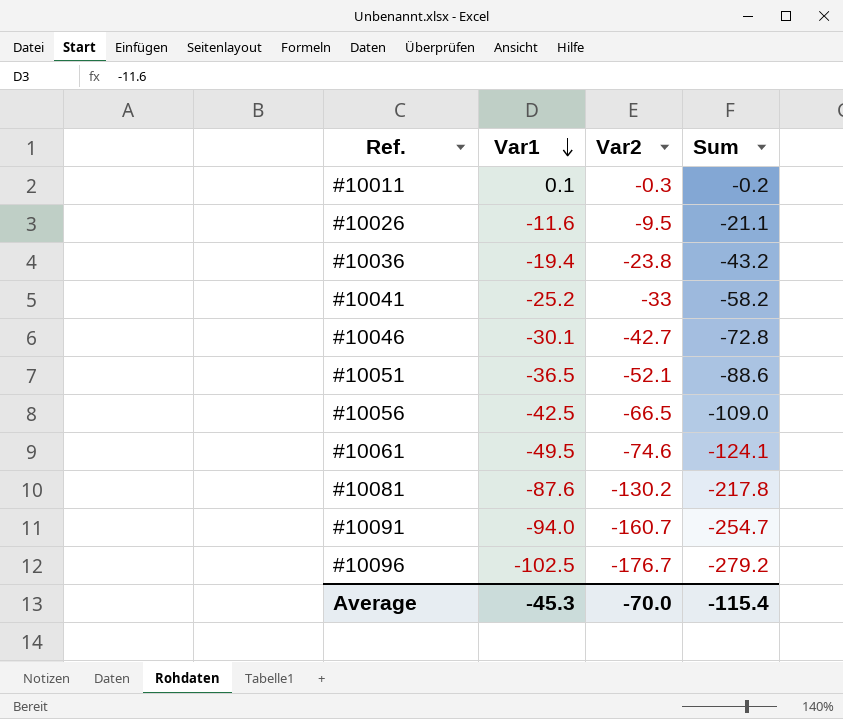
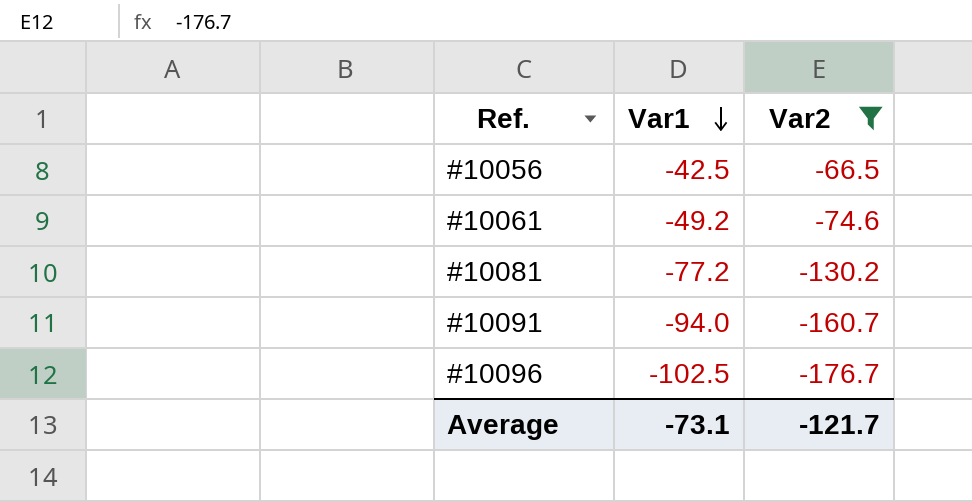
filter: none -> Var2 <= -66.5
column Sum | formula: [Var1] + [Var2] -> none
#10061 | Var1: -49.5 -> -49.2
#10081 | Var1: -87.6 -> -77.2
Average | Var1: -45.3 -> -73.1
Average | Var2: -70.0 -> -121.7

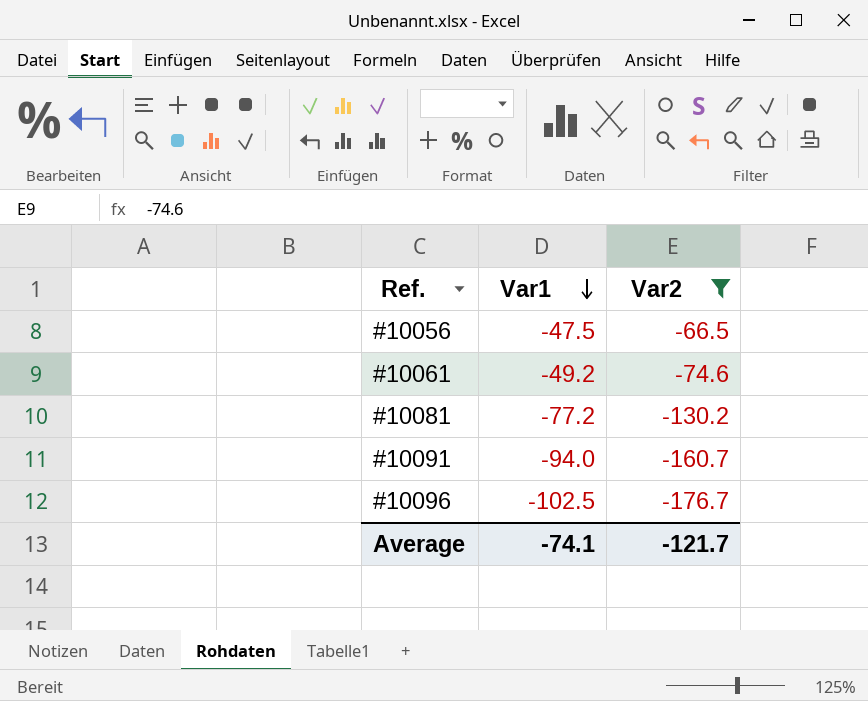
#10056 | Var1: -42.5 -> -47.5
Average | Var1: -73.1 -> -74.1

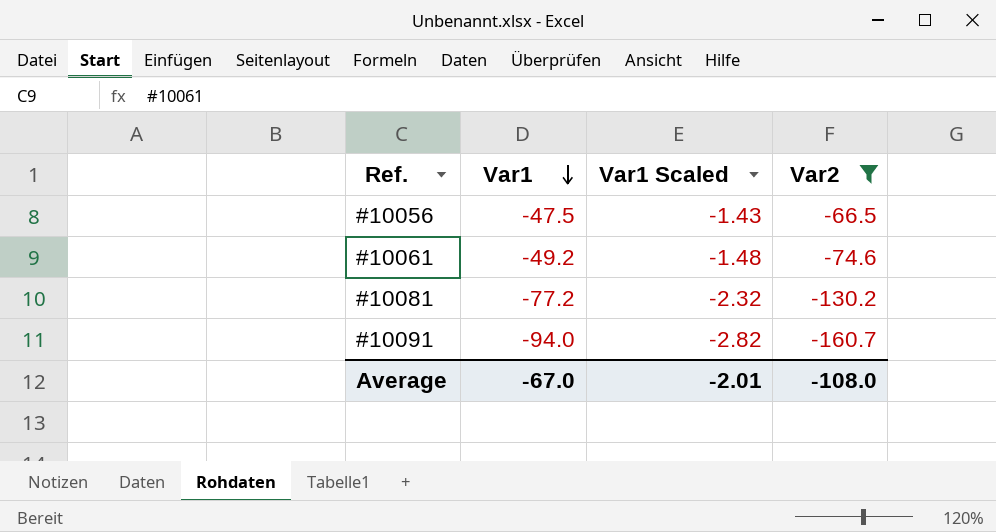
column Var1 Scaled | formula: none -> [Var1] * 0.03
row #10096: -102.5 | -176.7 -> none
Average | Var1: -74.1 -> -67.0
Average | Var2: -121.7 -> -108.0

